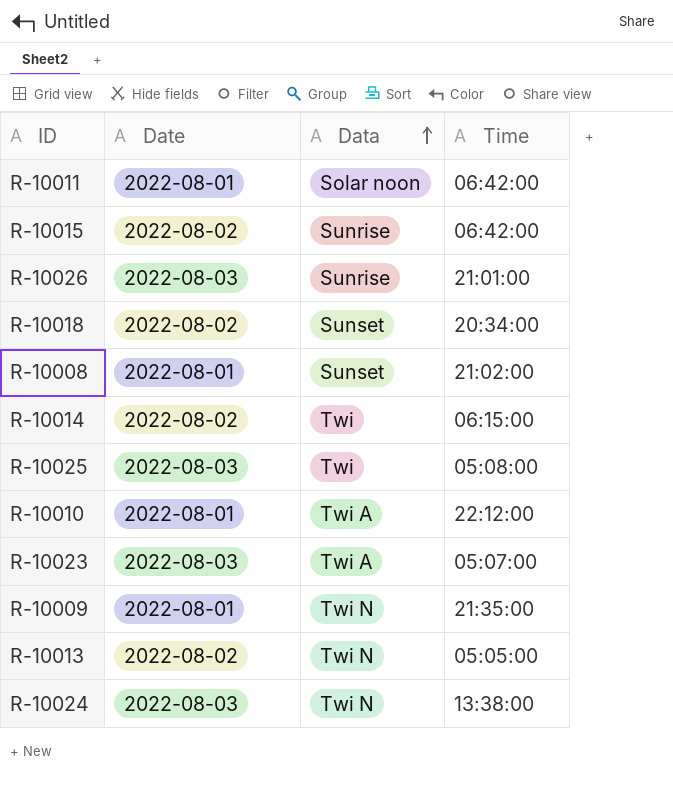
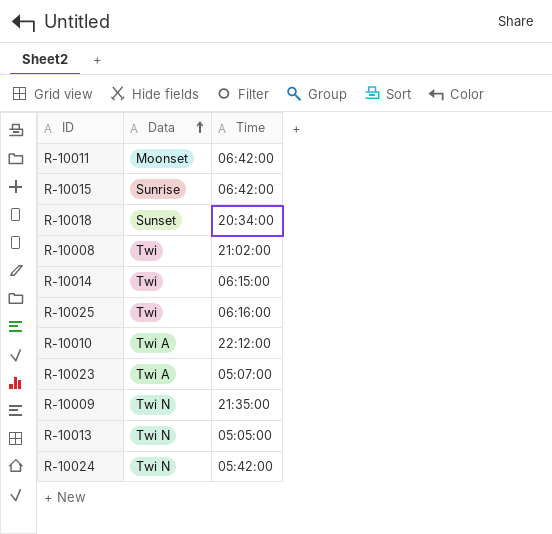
column Date | position: 2 -> none
row R-10026: 2022-08-03 | Sunrise | 21:01:00 -> none
R-10011 | Data: Solar noon -> Moonset
R-10008 | Data: Sunset -> Twi
R-10025 | Time: 05:08:00 -> 06:16:00
R-10024 | Time: 13:38:00 -> 05:42:00

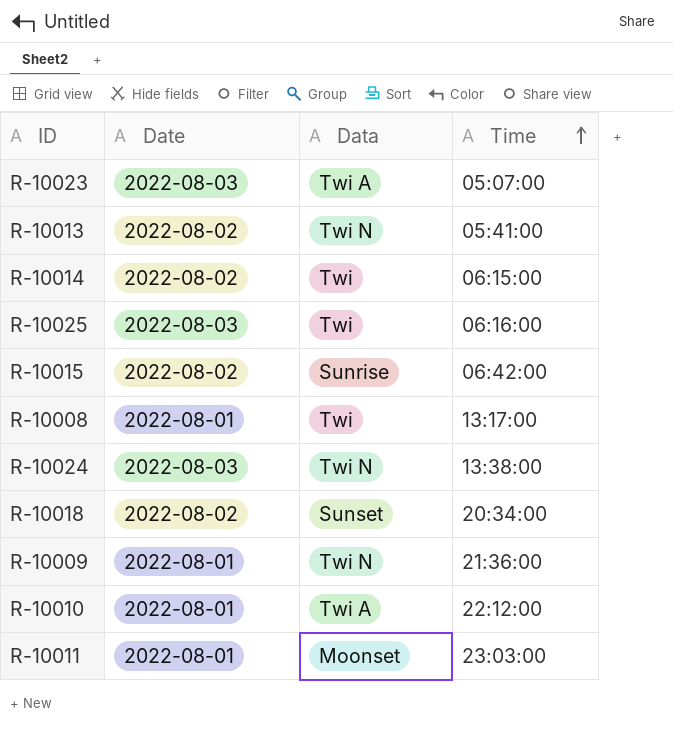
row order: Data ascending -> Time ascending
column Date | position: none -> 2
R-10013 | Time: 05:05:00 -> 05:41:00
R-10008 | Time: 21:02:00 -> 13:17:00
R-10024 | Time: 05:42:00 -> 13:38:00
R-10009 | Time: 21:35:00 -> 21:36:00
R-10011 | Time: 06:42:00 -> 23:03:00

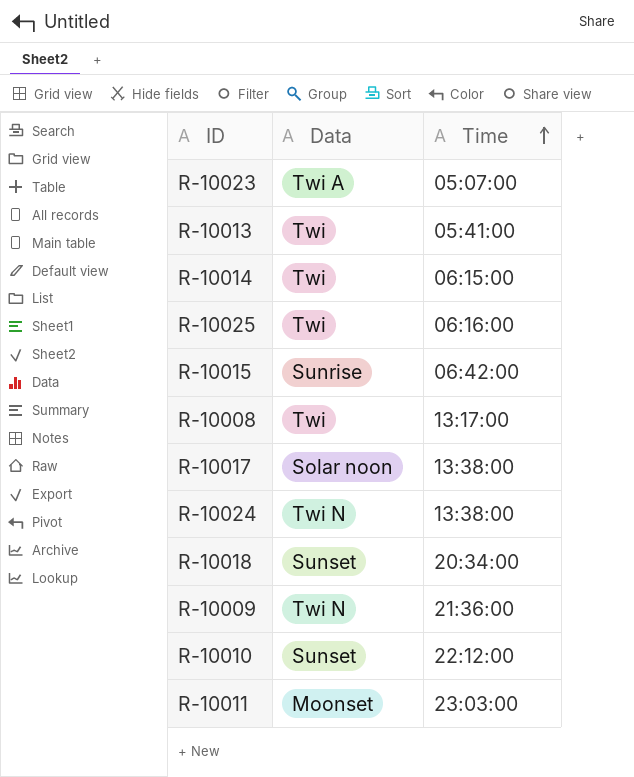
column Date | position: 2 -> none
R-10013 | Data: Twi N -> Twi
row R-10017: none -> Solar noon | 13:38:00
R-10010 | Data: Twi A -> Sunset

